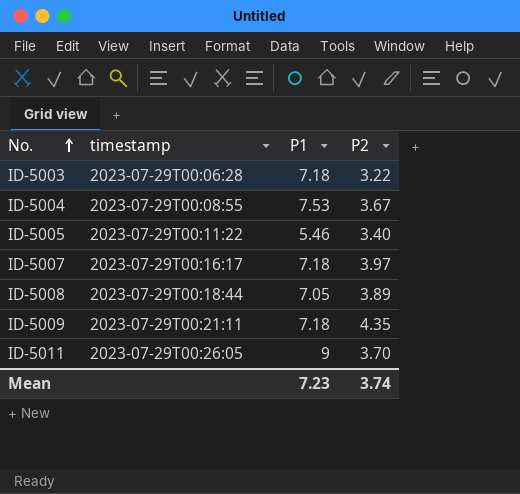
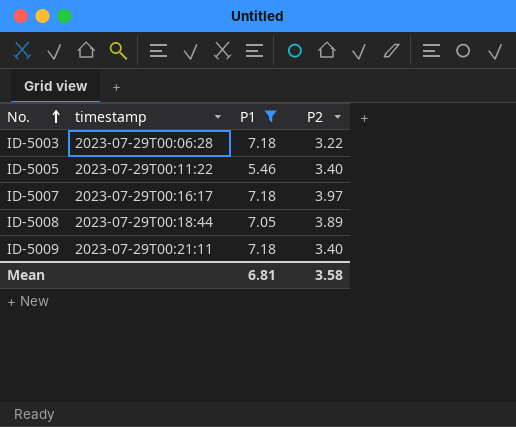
filter: none -> P1 <= 7.18
ID-5009 | P2: 4.35 -> 3.40
Mean | P1: 7.23 -> 6.81
Mean | P2: 3.74 -> 3.58

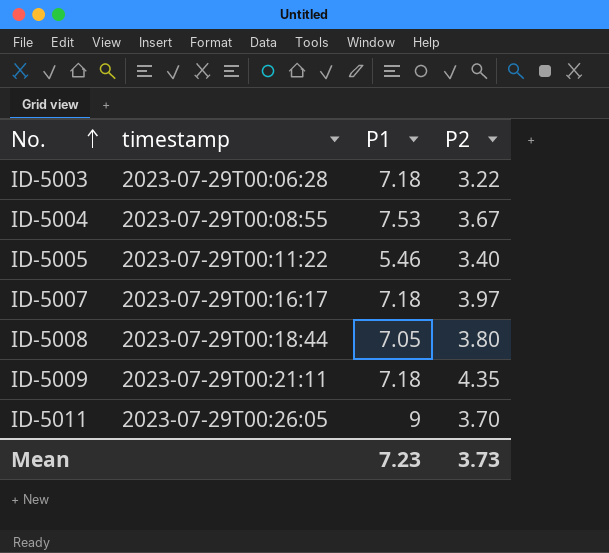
filter: P1 <= 7.18 -> none
ID-5008 | P2: 3.89 -> 3.80
ID-5009 | P2: 3.40 -> 4.35
Mean | P1: 6.81 -> 7.23
Mean | P2: 3.58 -> 3.73

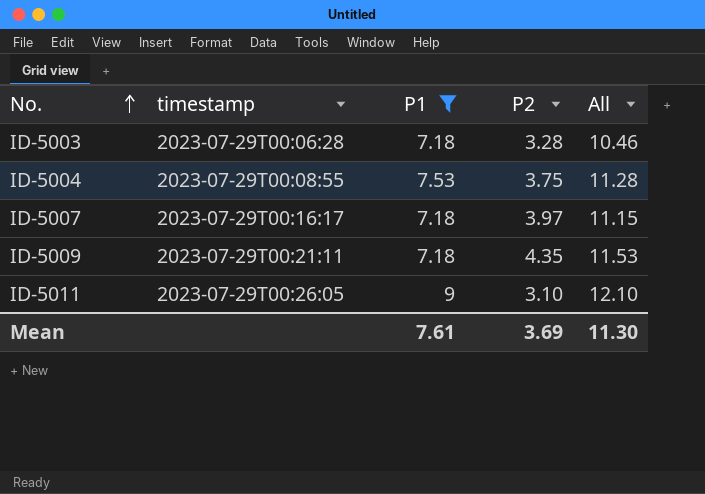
filter: none -> P1 >= 7.18
column All | formula: none -> [P1] + [P2]
ID-5003 | P2: 3.22 -> 3.28
ID-5004 | P2: 3.67 -> 3.75
ID-5011 | P2: 3.70 -> 3.10
Mean | P1: 7.23 -> 7.61
Mean | P2: 3.73 -> 3.69

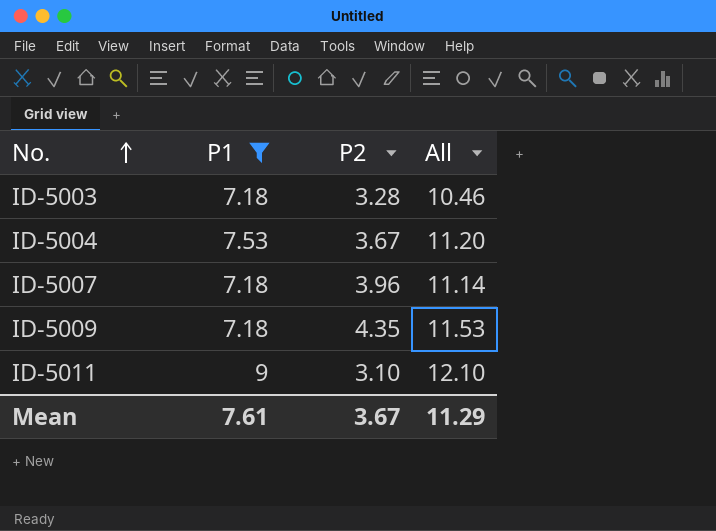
column timestamp | position: 2 -> none
ID-5004 | P2: 3.75 -> 3.67
ID-5004 | All: 11.28 -> 11.20
ID-5007 | P2: 3.97 -> 3.96
ID-5007 | All: 11.15 -> 11.14
Mean | P2: 3.69 -> 3.67
Mean | All: 11.30 -> 11.29

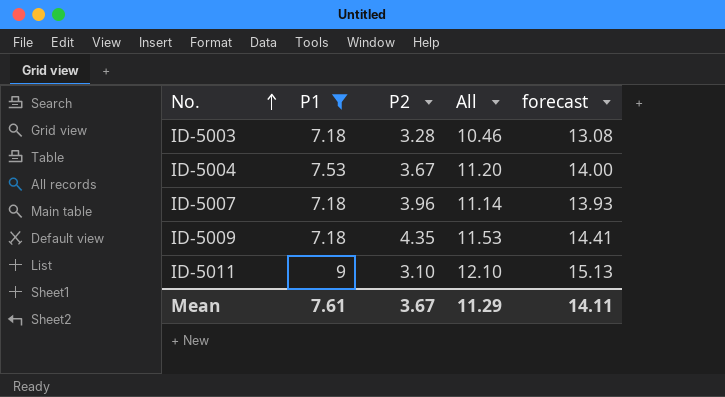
column forecast | formula: none -> [All] * 1.25

